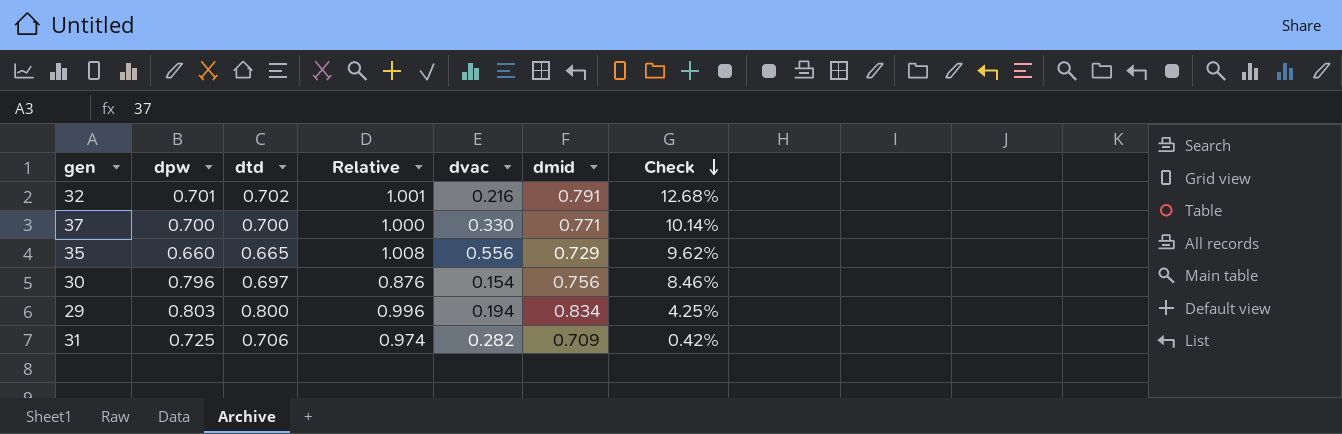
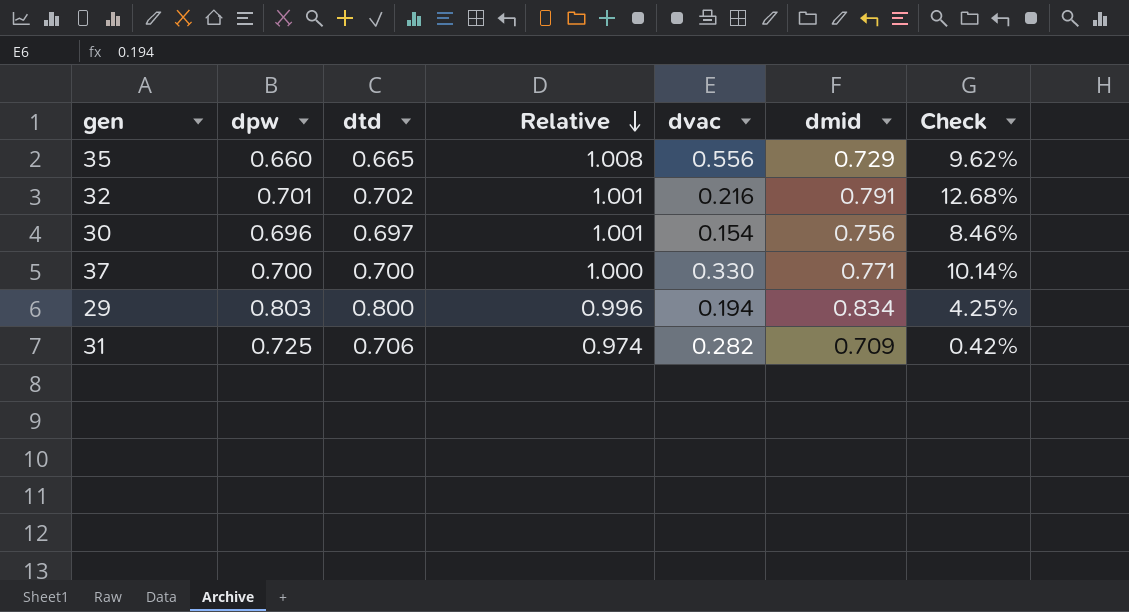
row order: Check descending -> Relative descending
30 | dpw: 0.796 -> 0.696
30 | Relative: 0.876 -> 1.001

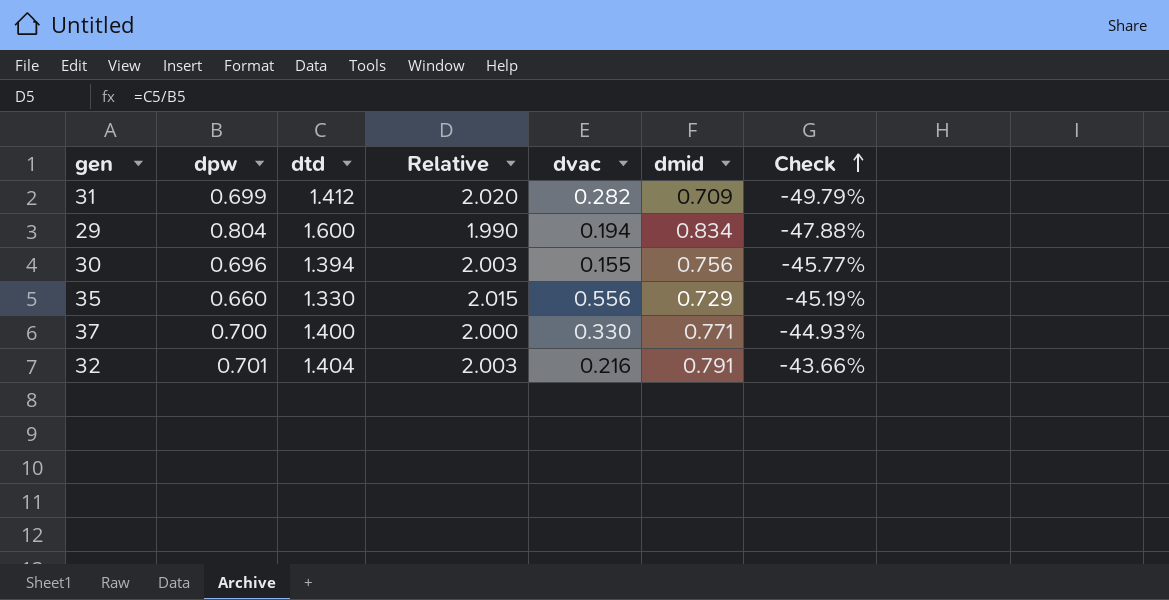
row order: Relative descending -> Check ascending
31 | dpw: 0.725 -> 0.699
31 | dtd: 0.706 -> 1.412
31 | Relative: 0.974 -> 2.020
31 | Check: 0.42% -> -49.79%
29 | dpw: 0.803 -> 0.804
29 | dtd: 0.800 -> 1.600
29 | Relative: 0.996 -> 1.990
29 | Check: 4.25% -> -47.88%
30 | dtd: 0.697 -> 1.394
30 | Relative: 1.001 -> 2.003
30 | dvac: 0.154 -> 0.155
30 | Check: 8.46% -> -45.77%
35 | dtd: 0.665 -> 1.330
35 | Relative: 1.008 -> 2.015
35 | Check: 9.62% -> -45.19%
37 | dtd: 0.700 -> 1.400
37 | Relative: 1.000 -> 2.000
37 | Check: 10.14% -> -44.93%
32 | dtd: 0.702 -> 1.404
32 | Relative: 1.001 -> 2.003
32 | Check: 12.68% -> -43.66%

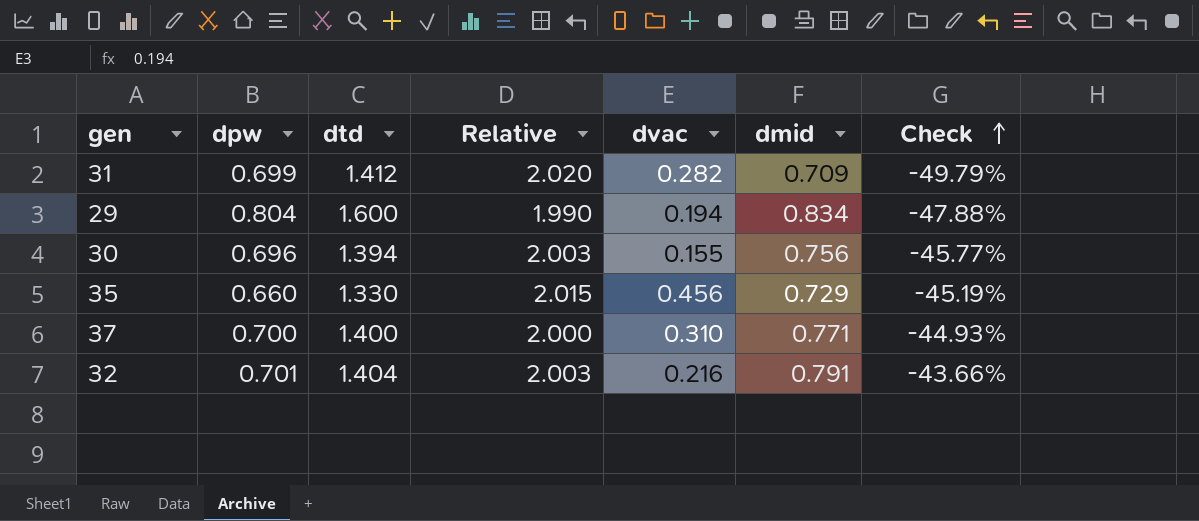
35 | dvac: 0.556 -> 0.456
37 | dvac: 0.330 -> 0.310

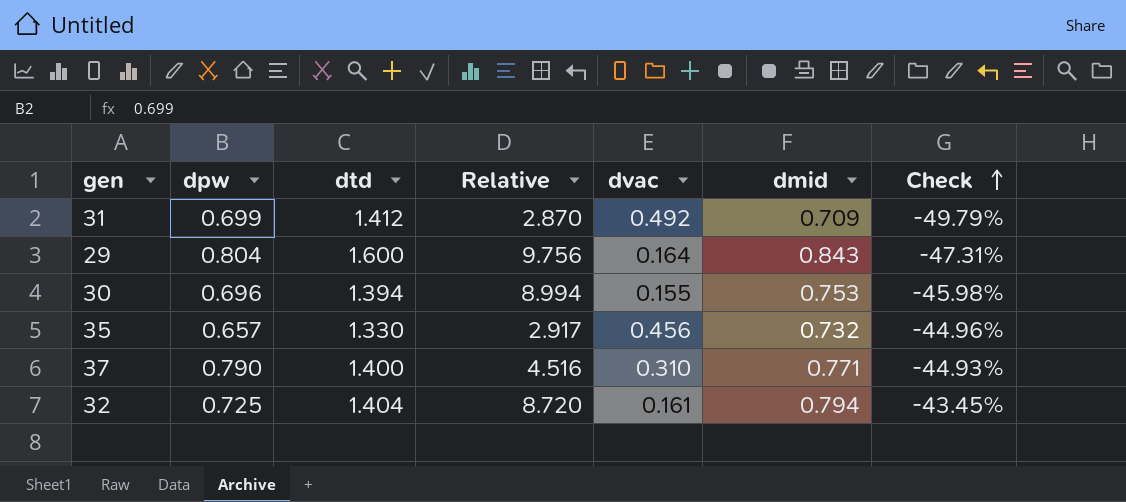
column Relative | formula: [dtd] / [dpw] -> [dtd] / [dvac]
31 | dvac: 0.282 -> 0.492
29 | dvac: 0.194 -> 0.164
29 | dmid: 0.834 -> 0.843
29 | Check: -47.88% -> -47.31%
30 | dmid: 0.756 -> 0.753
30 | Check: -45.77% -> -45.98%
35 | dpw: 0.660 -> 0.657
35 | dmid: 0.729 -> 0.732
35 | Check: -45.19% -> -44.96%
37 | dpw: 0.700 -> 0.790
32 | dpw: 0.701 -> 0.725
32 | dvac: 0.216 -> 0.161
32 | dmid: 0.791 -> 0.794
32 | Check: -43.66% -> -43.45%

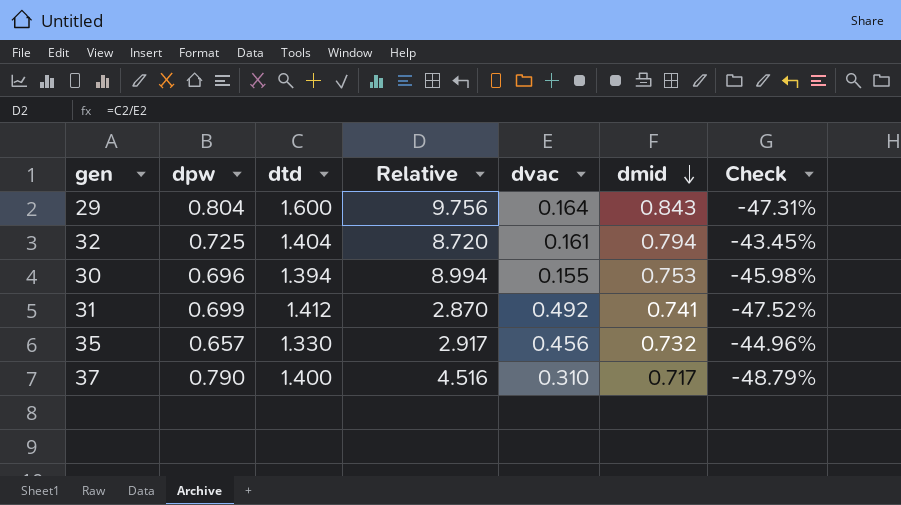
row order: Check ascending -> dmid descending
31 | dmid: 0.709 -> 0.741
31 | Check: -49.79% -> -47.52%
37 | dmid: 0.771 -> 0.717
37 | Check: -44.93% -> -48.79%

